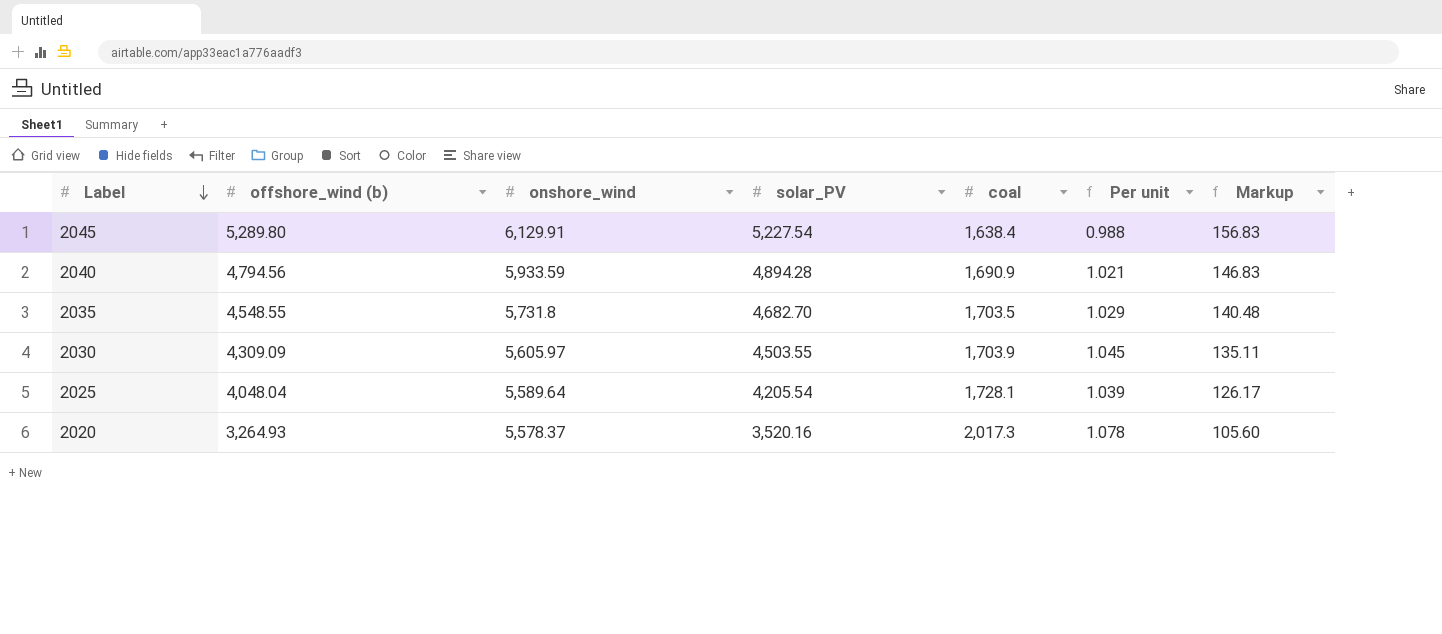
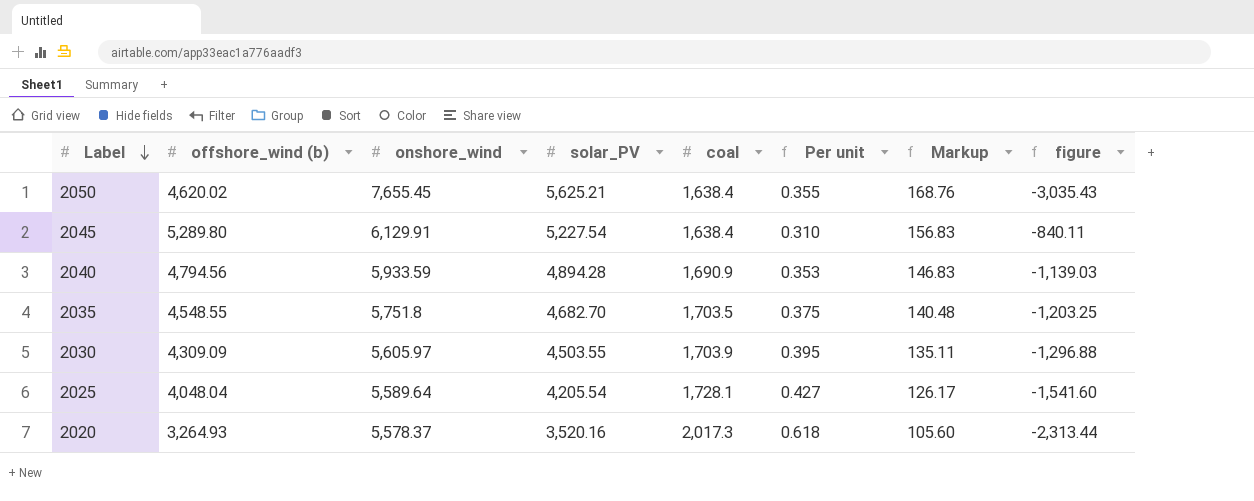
column Per unit | formula: [solar_PV] / [offshore_wind (b)] -> [coal] / [offshore_wind (b)]
column figure | formula: none -> [offshore_wind (b)] - [onshore_wind]
row 2050: none -> 4,620.02 | 7,655.45 | 5,625.21 | 1,638.4 | 0.355 | 168.76 | -3,035.43
2035 | onshore_wind: 5,731.8 -> 5,751.8

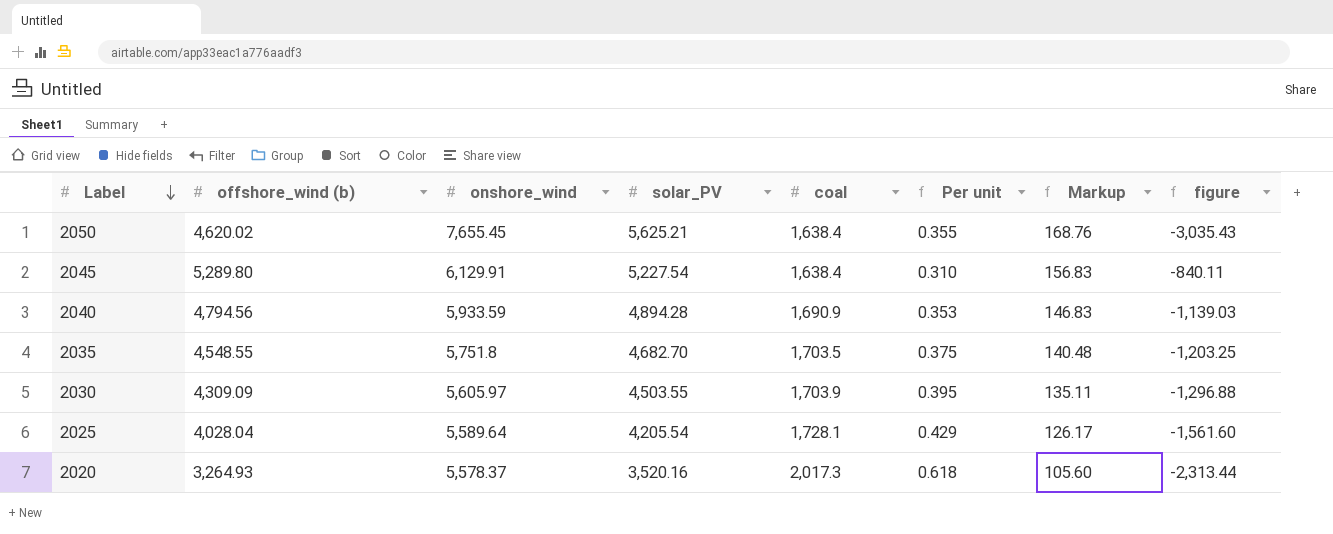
2025 | offshore_wind (b): 4,048.04 -> 4,028.04
2025 | Per unit: 0.427 -> 0.429
2025 | figure: -1,541.60 -> -1,561.60

